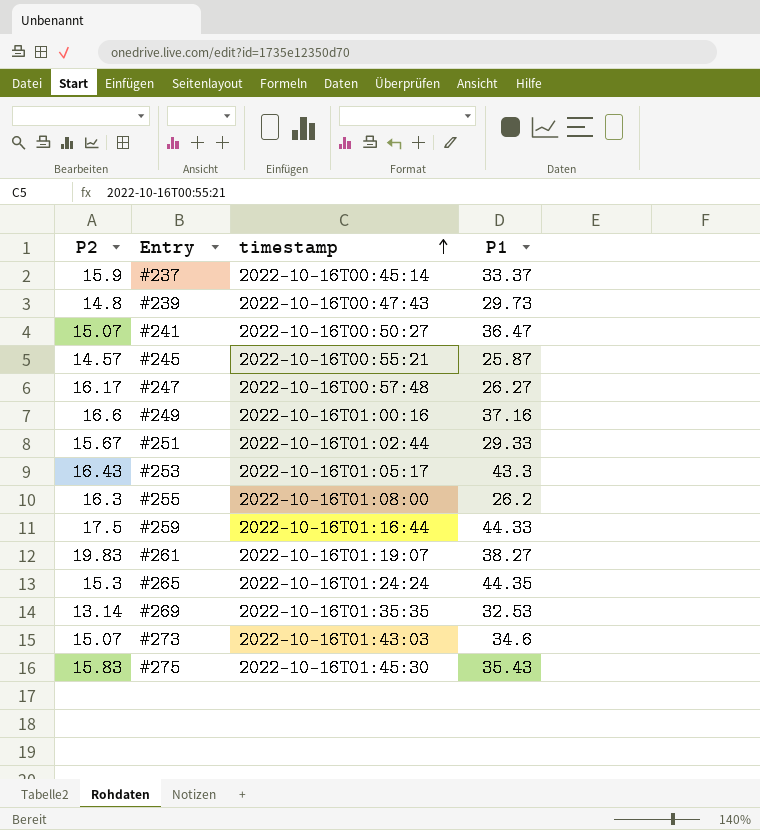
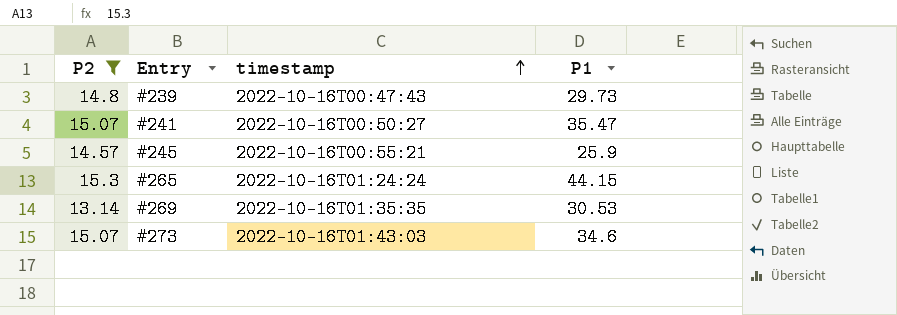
filter: none -> P2 <= 15.3
#241 | P1: 36.47 -> 35.47
#245 | P1: 25.87 -> 25.9
#265 | P1: 44.35 -> 44.15
#269 | P1: 32.53 -> 30.53

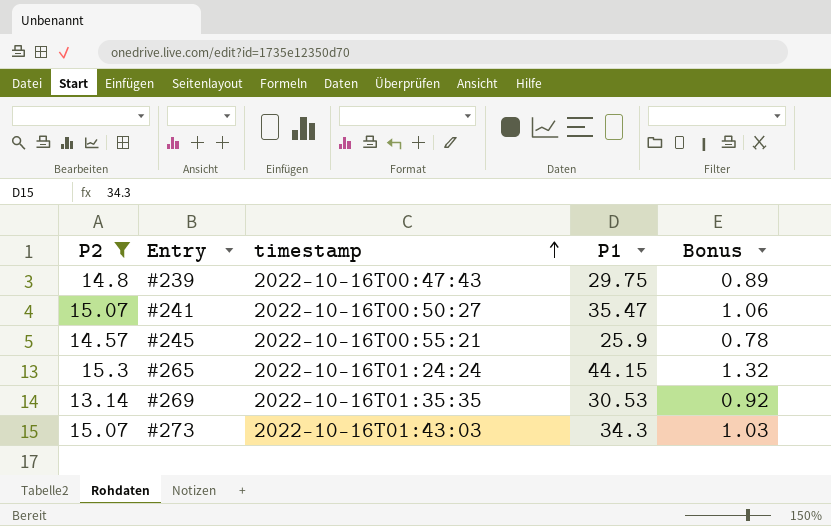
column Bonus | formula: none -> [P1] * 0.03
#239 | P1: 29.73 -> 29.75
#273 | P1: 34.6 -> 34.3

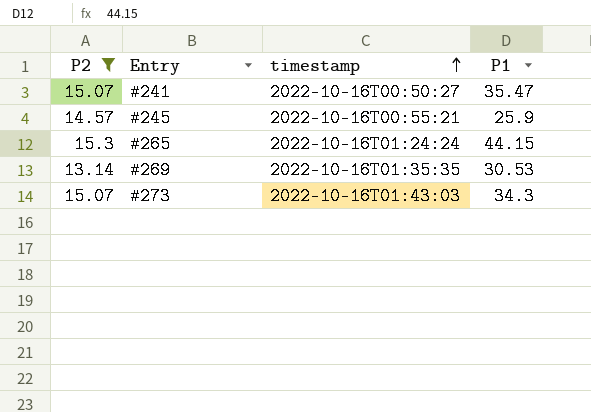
column Bonus | formula: [P1] * 0.03 -> none
row #239: 14.8 | 2022-10-16T00:47:43 | 29.75 | 0.89 -> none

